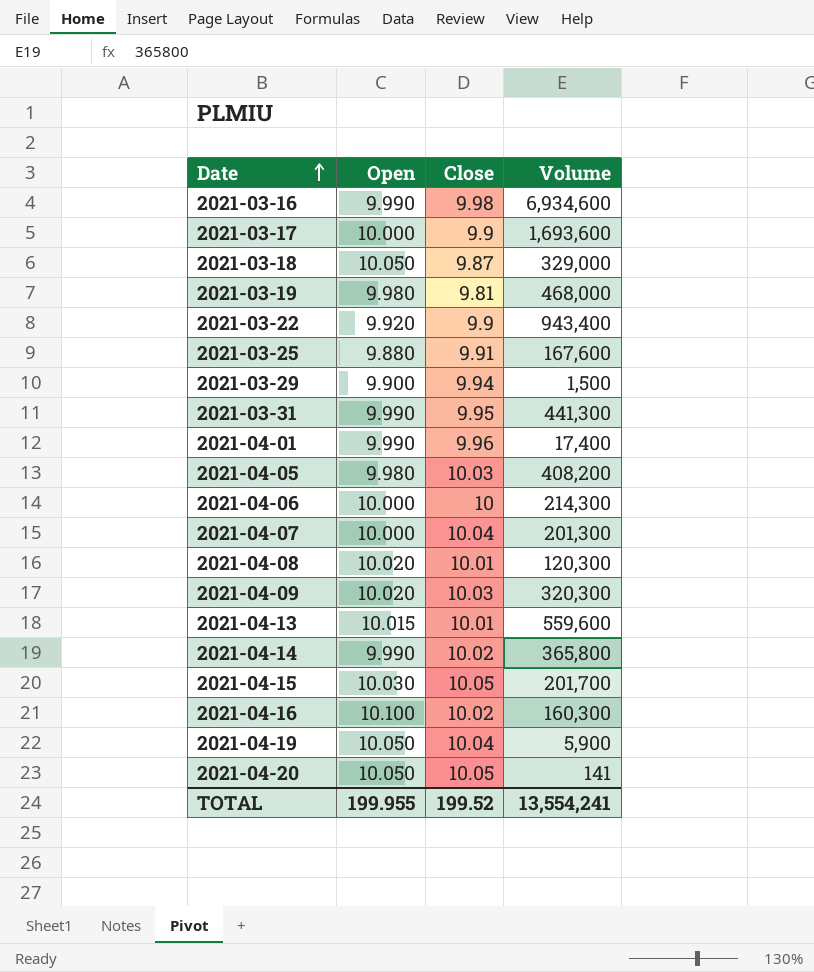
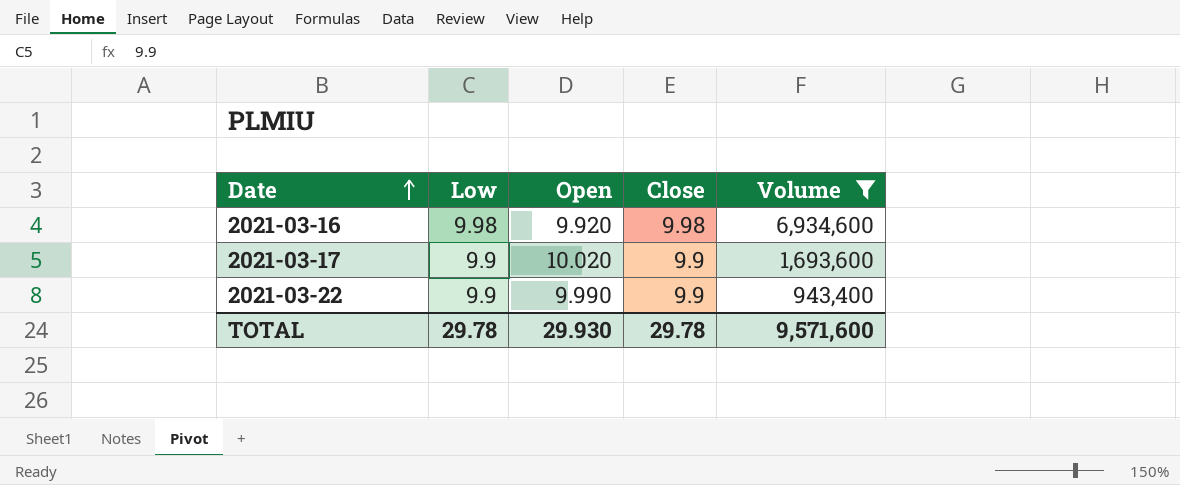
filter: none -> Volume >= 943,400
column Low | position: none -> 2
2021-03-16 | Open: 9.990 -> 9.920
2021-03-17 | Open: 10.000 -> 10.020
2021-03-22 | Open: 9.920 -> 9.990
TOTAL | Open: 199.955 -> 29.930
TOTAL | Close: 199.52 -> 29.78
TOTAL | Volume: 13,554,241 -> 9,571,600

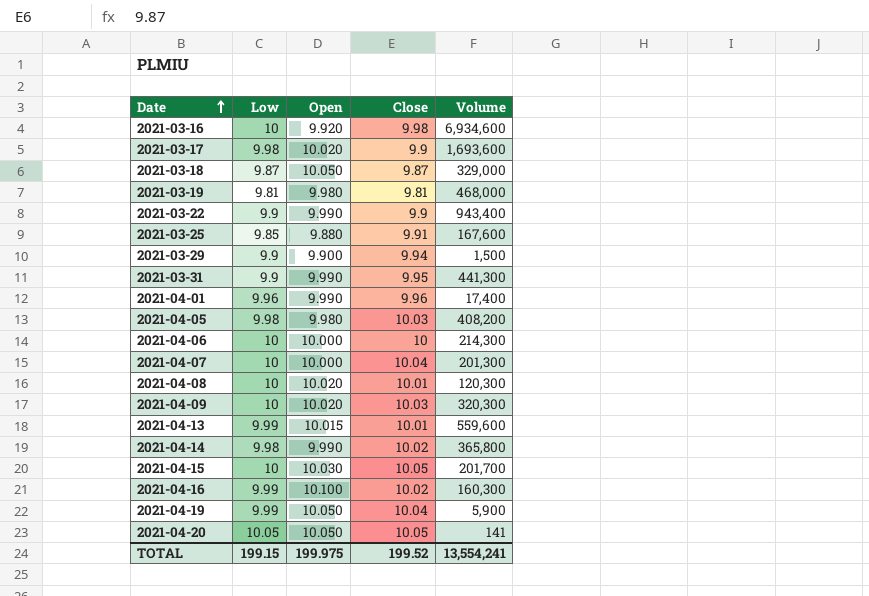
filter: Volume >= 943,400 -> none
2021-03-16 | Low: 9.98 -> 10
2021-03-17 | Low: 9.9 -> 9.98
TOTAL | Low: 29.78 -> 199.15
TOTAL | Open: 29.930 -> 199.975
TOTAL | Close: 29.78 -> 199.52
TOTAL | Volume: 9,571,600 -> 13,554,241

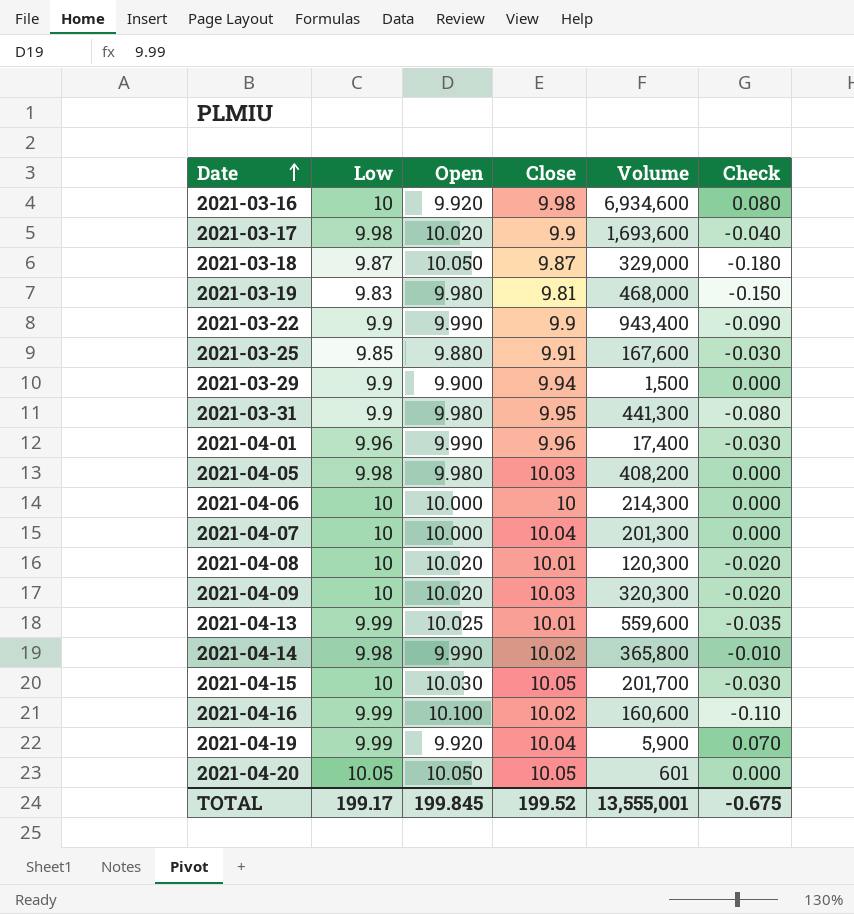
column Check | formula: none -> [Low] - [Open]
2021-03-19 | Low: 9.81 -> 9.83
2021-03-31 | Open: 9.990 -> 9.980
2021-04-13 | Open: 10.015 -> 10.025
2021-04-16 | Volume: 160,300 -> 160,600
2021-04-19 | Open: 10.050 -> 9.920
2021-04-20 | Volume: 141 -> 601
TOTAL | Low: 199.15 -> 199.17
TOTAL | Open: 199.975 -> 199.845
TOTAL | Volume: 13,554,241 -> 13,555,001

